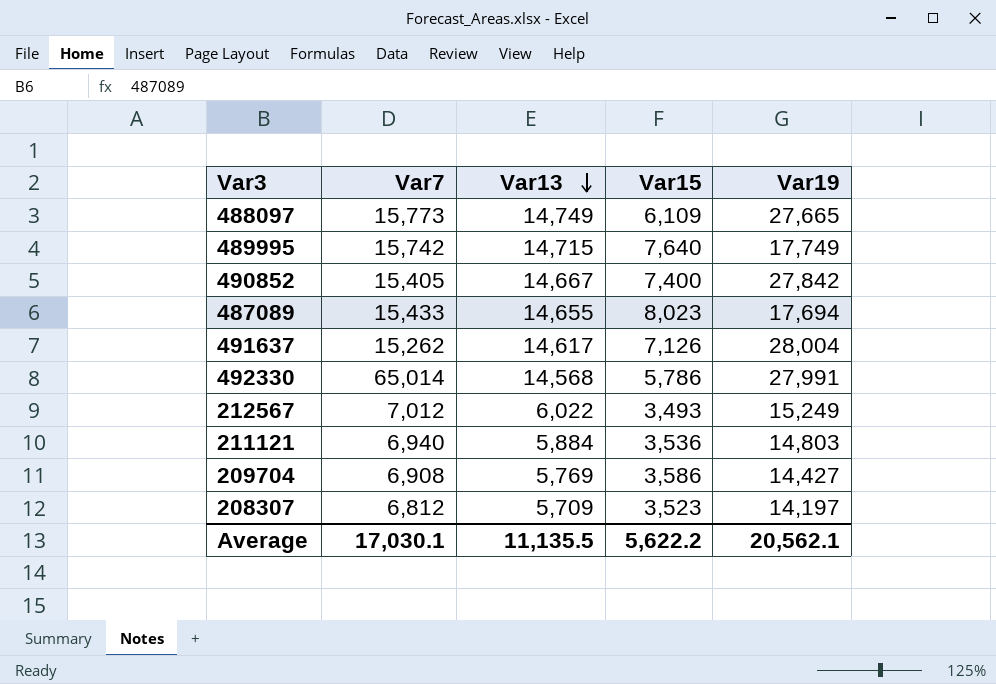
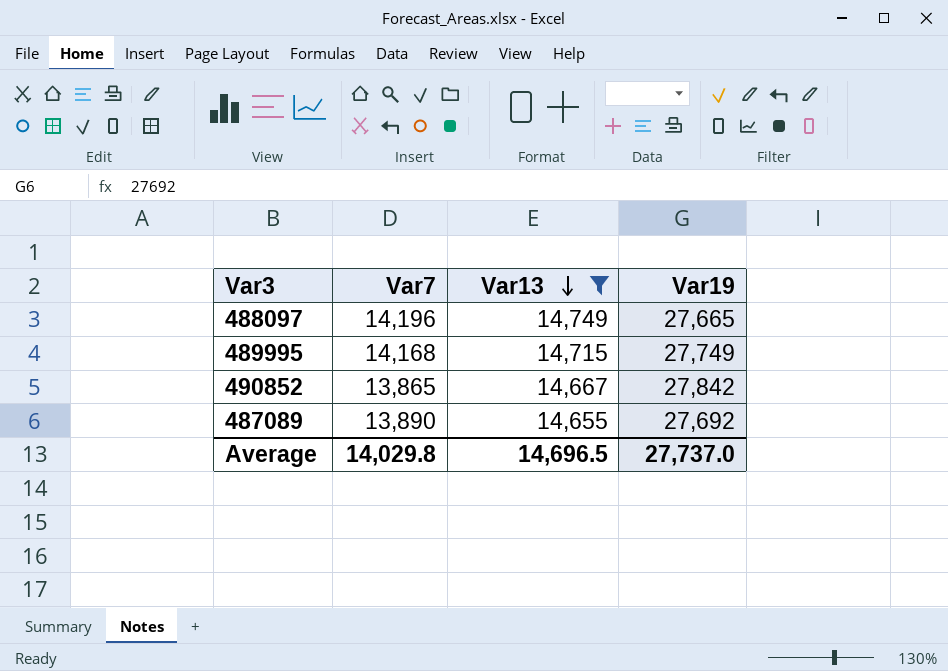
filter: none -> Var13 >= 14,655
column Var15 | position: 4 -> none
488097 | Var7: 15,773 -> 14,196
489995 | Var7: 15,742 -> 14,168
489995 | Var19: 17,749 -> 27,749
490852 | Var7: 15,405 -> 13,865
487089 | Var7: 15,433 -> 13,890
487089 | Var19: 17,694 -> 27,692
Average | Var7: 17,030.1 -> 14,029.8
Average | Var13: 11,135.5 -> 14,696.5
Average | Var19: 20,562.1 -> 27,737.0

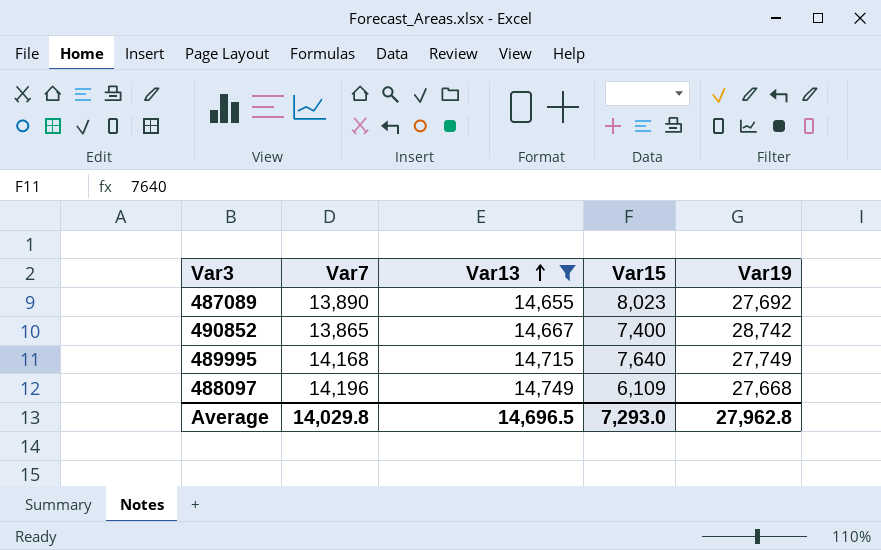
row order: Var13 descending -> Var13 ascending
column Var15 | position: none -> 4
490852 | Var19: 27,842 -> 28,742
488097 | Var19: 27,665 -> 27,668
Average | Var19: 27,737.0 -> 27,962.8

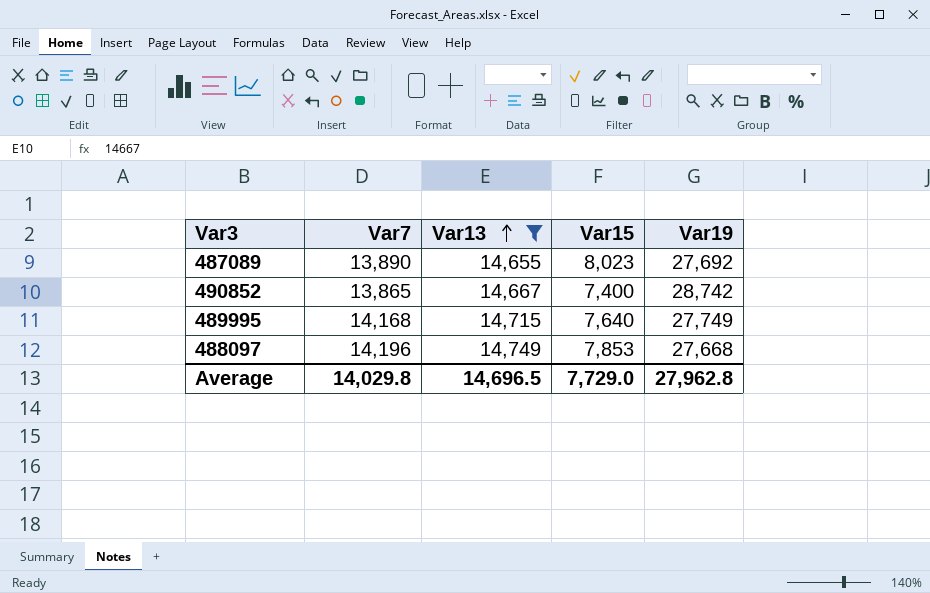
488097 | Var15: 6,109 -> 7,853
Average | Var15: 7,293.0 -> 7,729.0

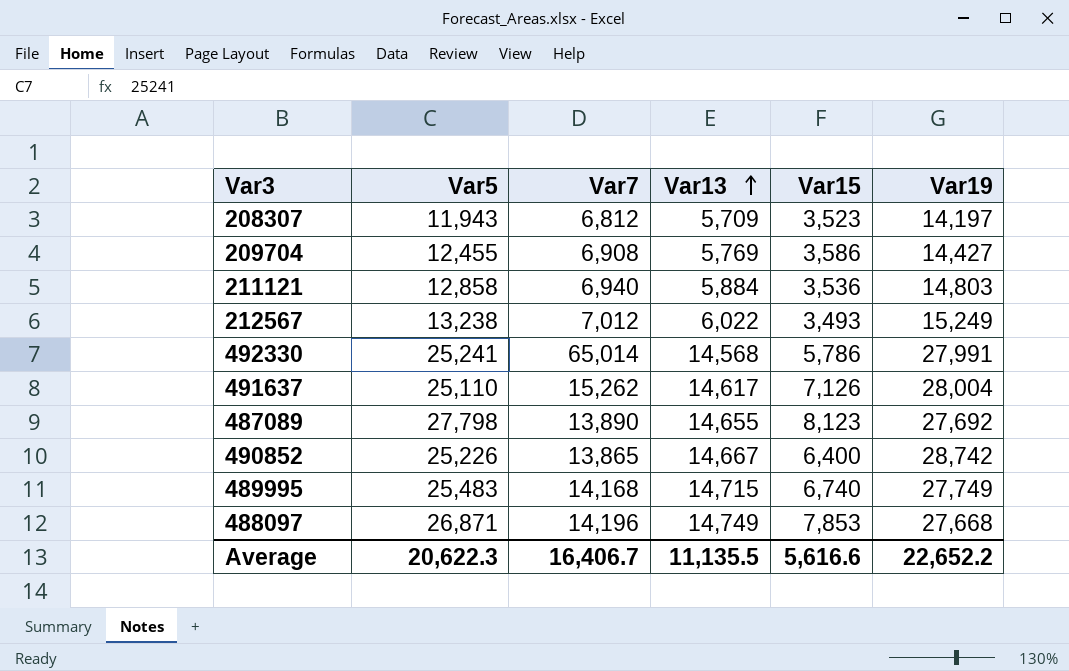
filter: Var13 >= 14,655 -> none
column Var5 | position: none -> 2
487089 | Var15: 8,023 -> 8,123
490852 | Var15: 7,400 -> 6,400
489995 | Var15: 7,640 -> 6,740
Average | Var7: 14,029.8 -> 16,406.7
Average | Var13: 14,696.5 -> 11,135.5
Average | Var15: 7,729.0 -> 5,616.6
Average | Var19: 27,962.8 -> 22,652.2

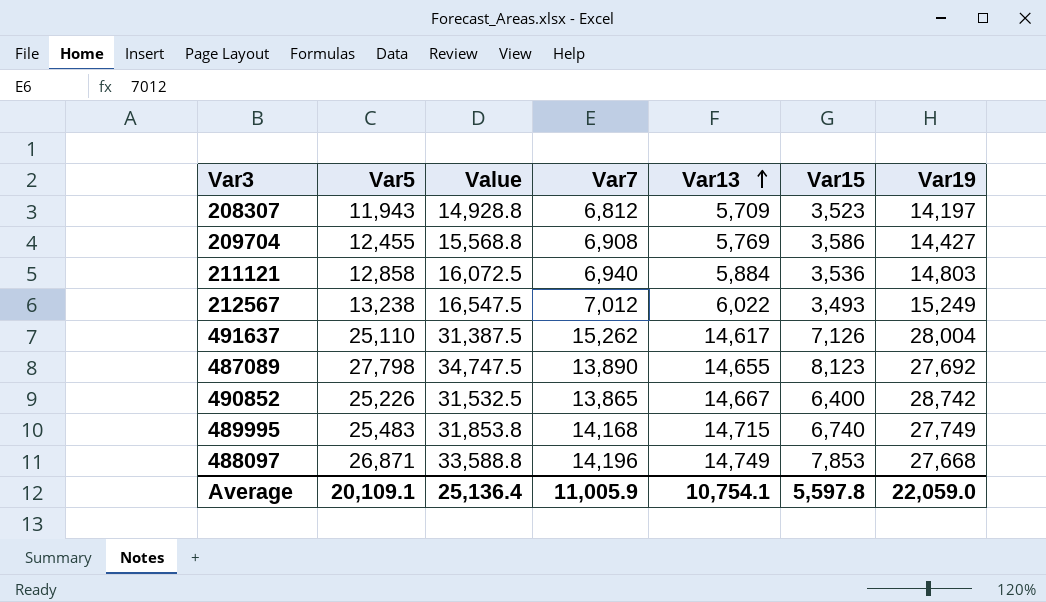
column Value | formula: none -> [Var5] * 1.25
row 492330: 25,241 | 65,014 | 14,568 | 5,786 | 27,991 -> none
Average | Var5: 20,622.3 -> 20,109.1
Average | Var7: 16,406.7 -> 11,005.9
Average | Var13: 11,135.5 -> 10,754.1
Average | Var15: 5,616.6 -> 5,597.8
Average | Var19: 22,652.2 -> 22,059.0

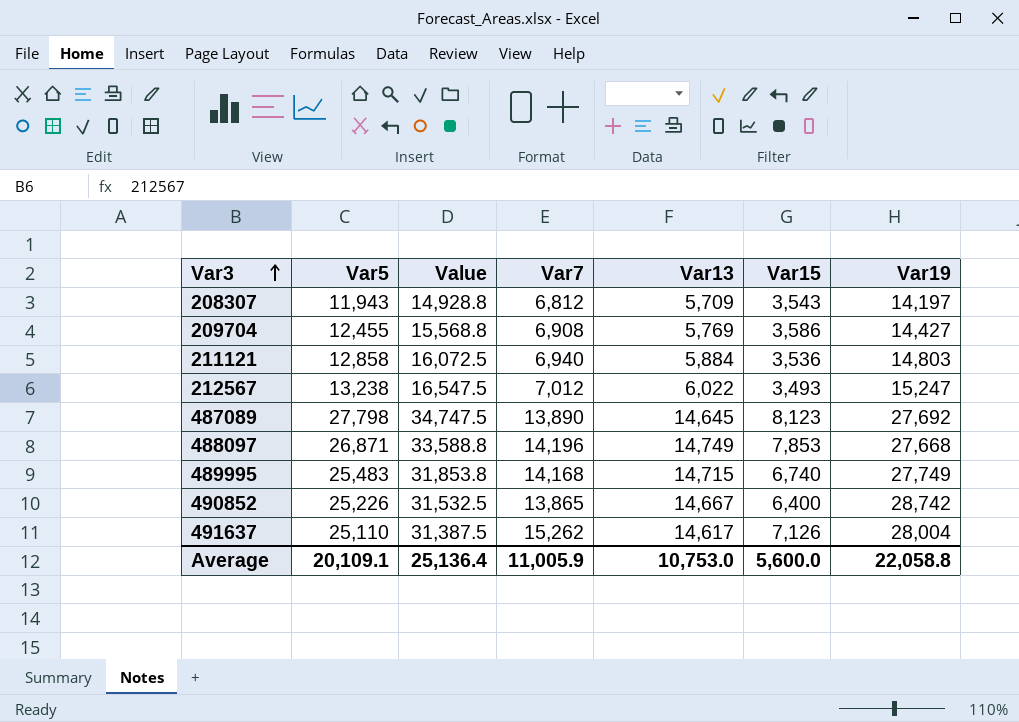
row order: Var13 ascending -> Var3 ascending
208307 | Var15: 3,523 -> 3,543
212567 | Var19: 15,249 -> 15,247
487089 | Var13: 14,655 -> 14,645
Average | Var13: 10,754.1 -> 10,753.0
Average | Var15: 5,597.8 -> 5,600.0
Average | Var19: 22,059.0 -> 22,058.8

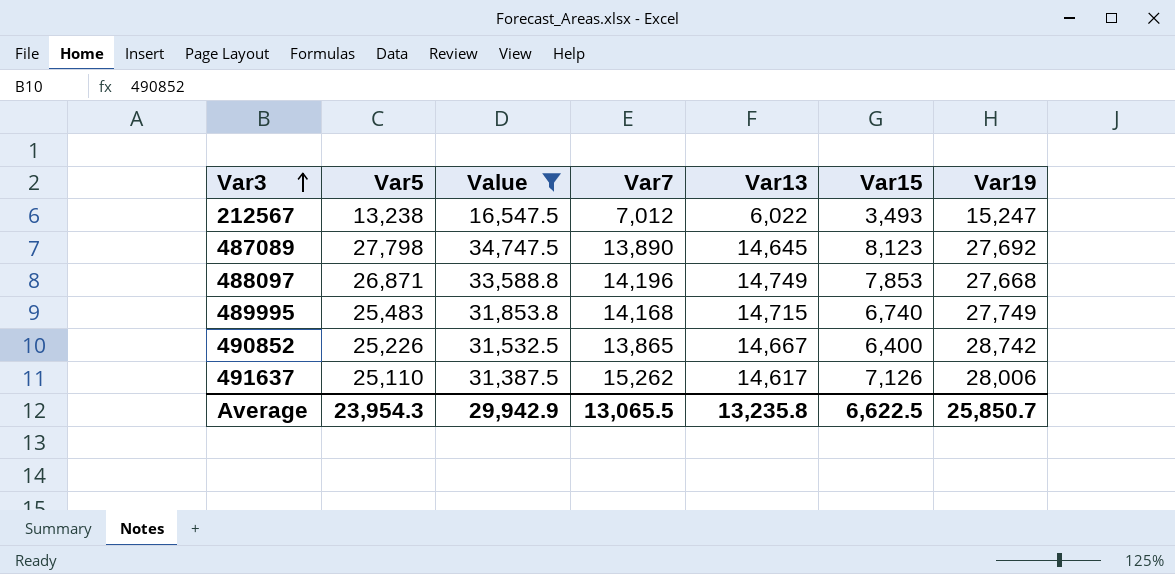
filter: none -> Value >= 16,547.5
491637 | Var19: 28,004 -> 28,006
Average | Var5: 20,109.1 -> 23,954.3
Average | Value: 25,136.4 -> 29,942.9
Average | Var7: 11,005.9 -> 13,065.5
Average | Var13: 10,753.0 -> 13,235.8
Average | Var15: 5,600.0 -> 6,622.5
Average | Var19: 22,058.8 -> 25,850.7

